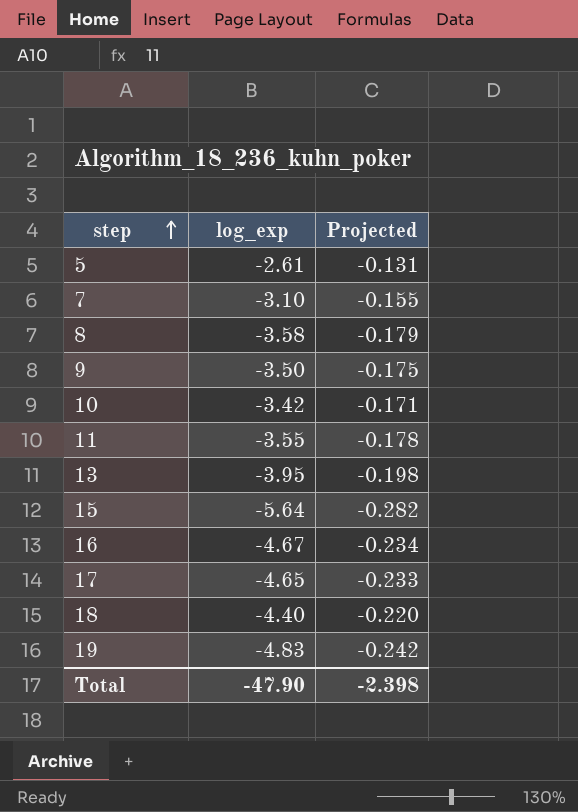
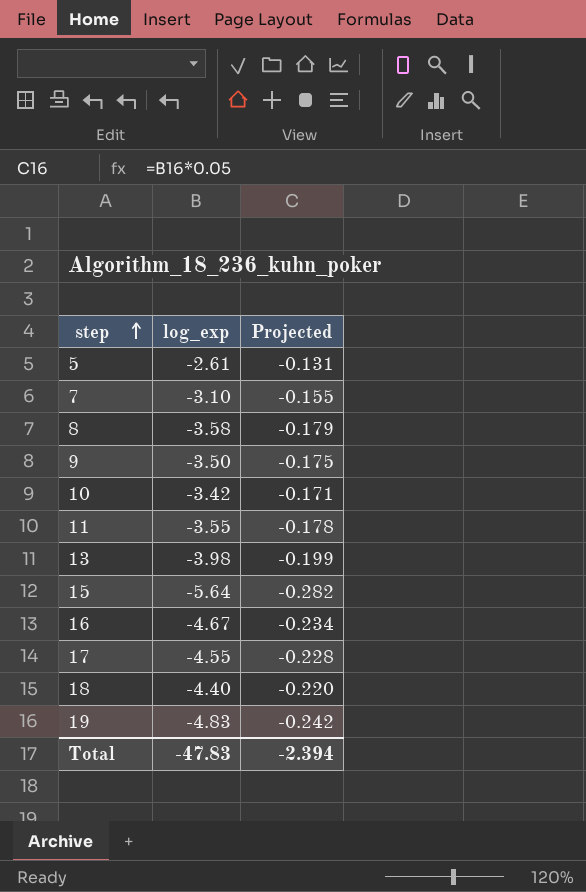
13 | log_exp: -3.95 -> -3.98
13 | Projected: -0.198 -> -0.199
17 | log_exp: -4.65 -> -4.55
17 | Projected: -0.233 -> -0.228
Total | log_exp: -47.90 -> -47.83
Total | Projected: -2.398 -> -2.394

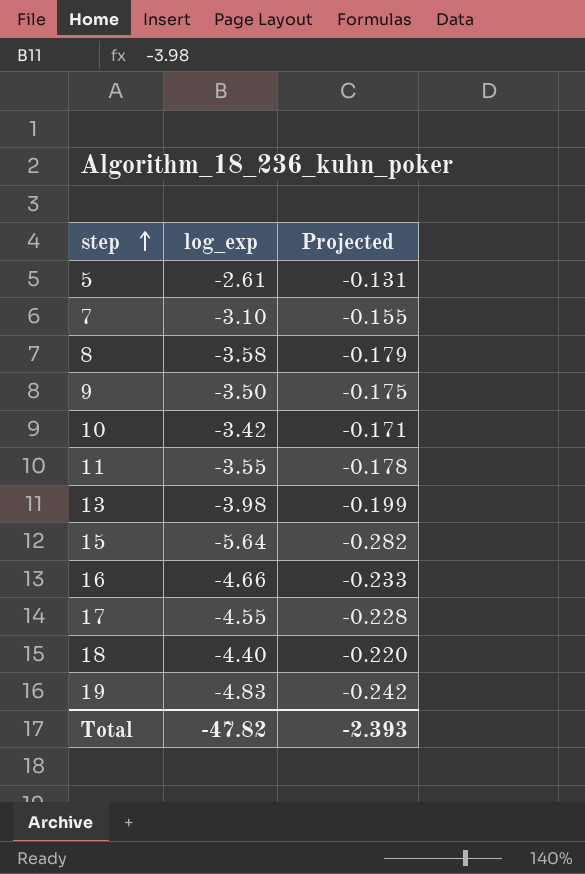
16 | log_exp: -4.67 -> -4.66
16 | Projected: -0.234 -> -0.233
Total | log_exp: -47.83 -> -47.82
Total | Projected: -2.394 -> -2.393

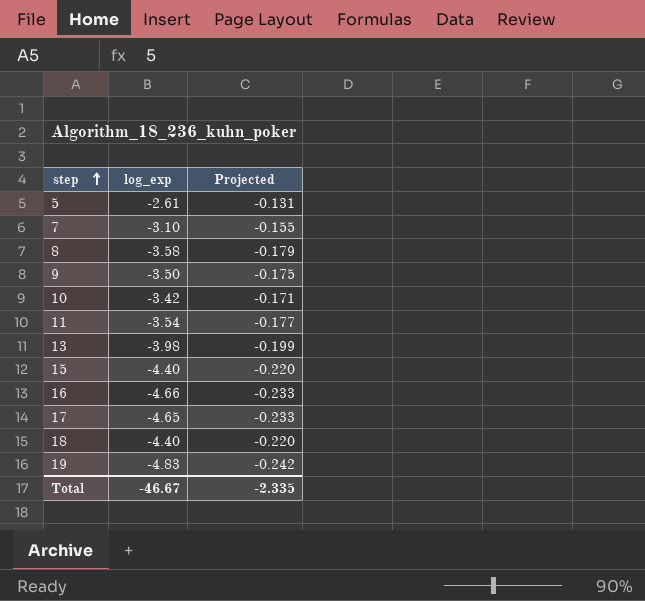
11 | log_exp: -3.55 -> -3.54
11 | Projected: -0.178 -> -0.177
15 | log_exp: -5.64 -> -4.40
15 | Projected: -0.282 -> -0.220
17 | log_exp: -4.55 -> -4.65
17 | Projected: -0.228 -> -0.233
Total | log_exp: -47.82 -> -46.67
Total | Projected: -2.393 -> -2.335

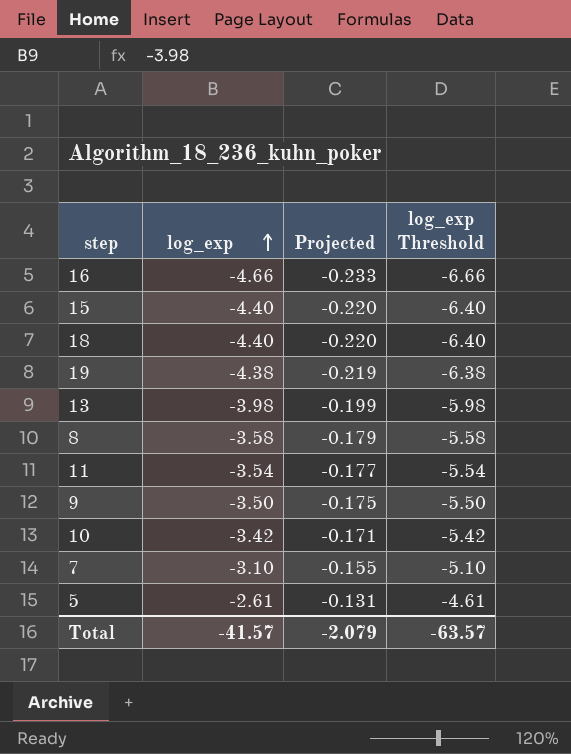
row order: step ascending -> log_exp ascending
column log_exp Threshold | formula: none -> [log_exp] - 2
row 17: -4.65 | -0.233 -> none
19 | log_exp: -4.83 -> -4.38
19 | Projected: -0.242 -> -0.219
Total | log_exp: -46.67 -> -41.57
Total | Projected: -2.335 -> -2.079

